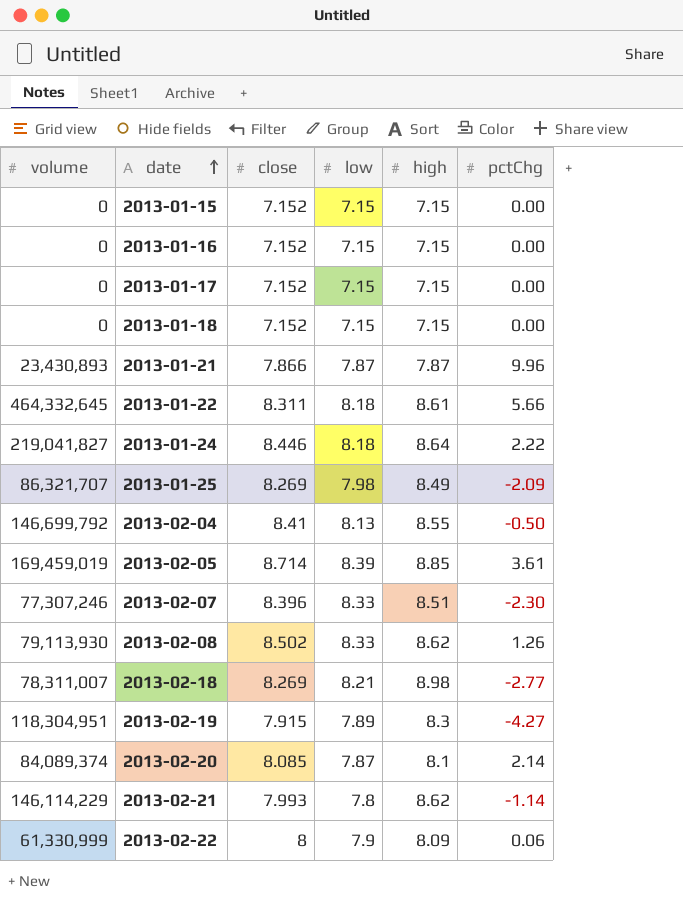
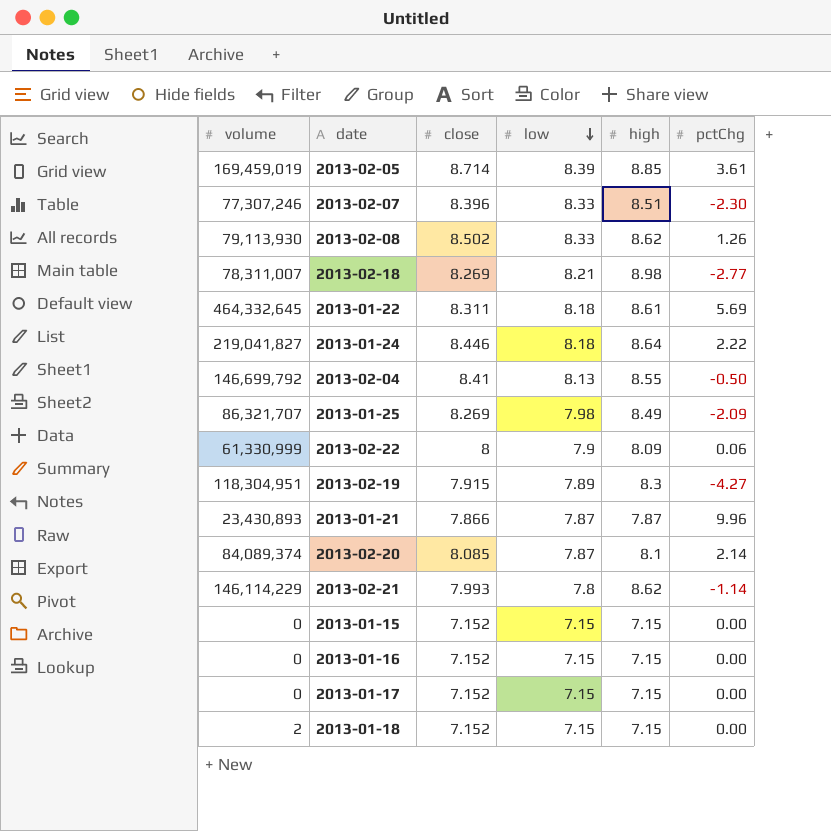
row order: date ascending -> low descending
2013-01-22 | pctChg: 5.66 -> 5.69
2013-01-18 | volume: 0 -> 2

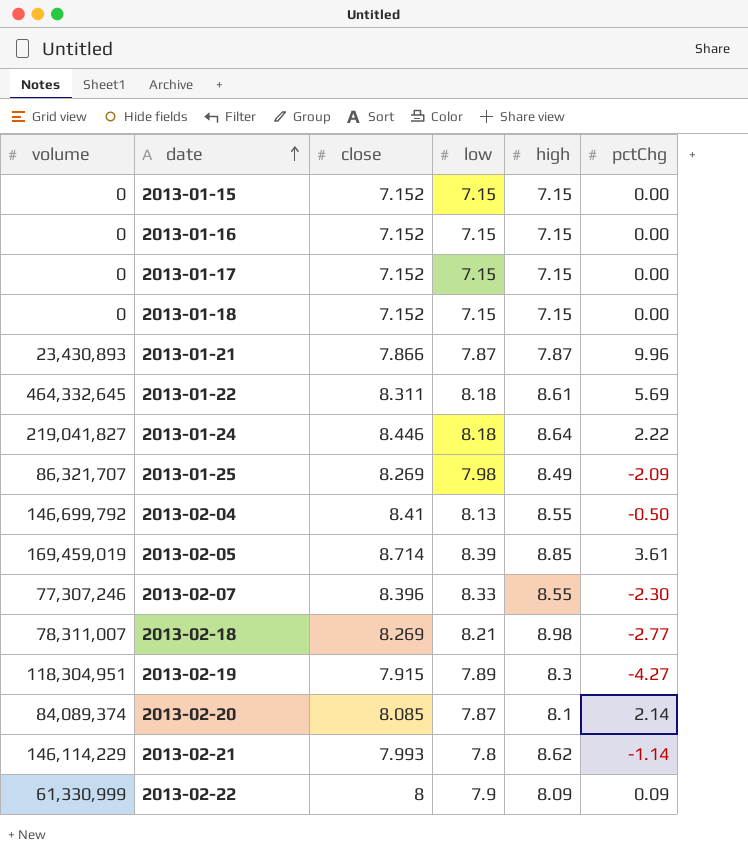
row order: low descending -> date ascending
row 2013-02-08: 79,113,930 | 8.502 | 8.33 | 8.62 | 1.26 -> none
2013-01-18 | volume: 2 -> 0
2013-02-07 | high: 8.51 -> 8.55
2013-02-22 | pctChg: 0.06 -> 0.09

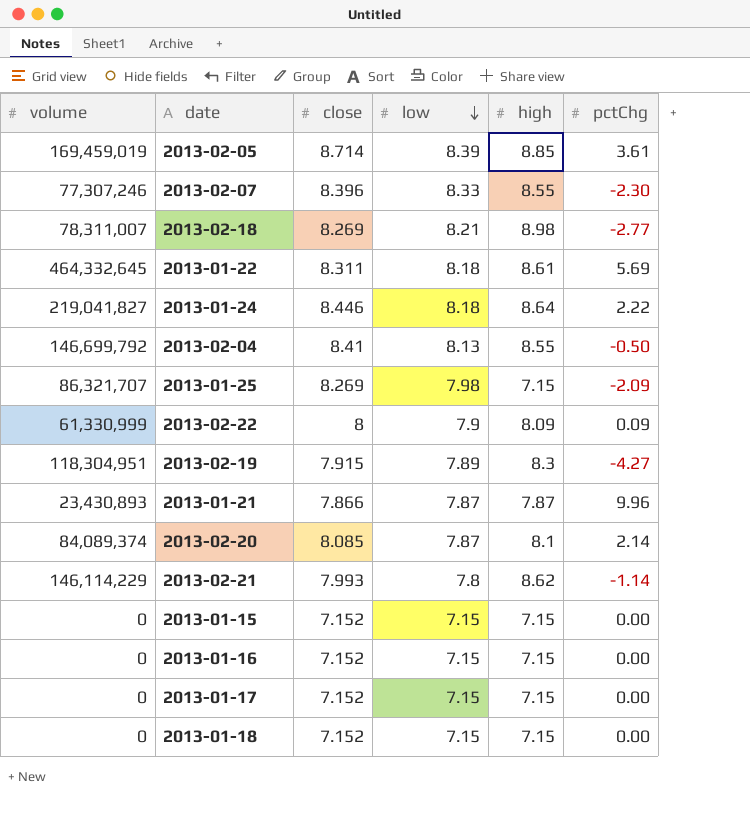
row order: date ascending -> low descending
2013-01-25 | high: 8.49 -> 7.15

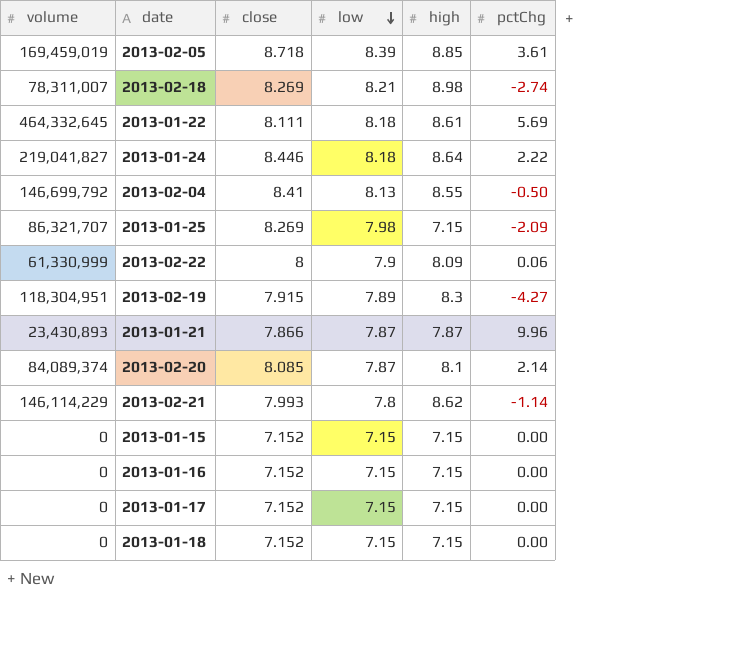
row 2013-02-07: 77,307,246 | 8.396 | 8.33 | 8.55 | -2.30 -> none
2013-02-05 | close: 8.714 -> 8.718
2013-02-18 | pctChg: -2.77 -> -2.74
2013-01-22 | close: 8.311 -> 8.111
2013-02-22 | pctChg: 0.09 -> 0.06

